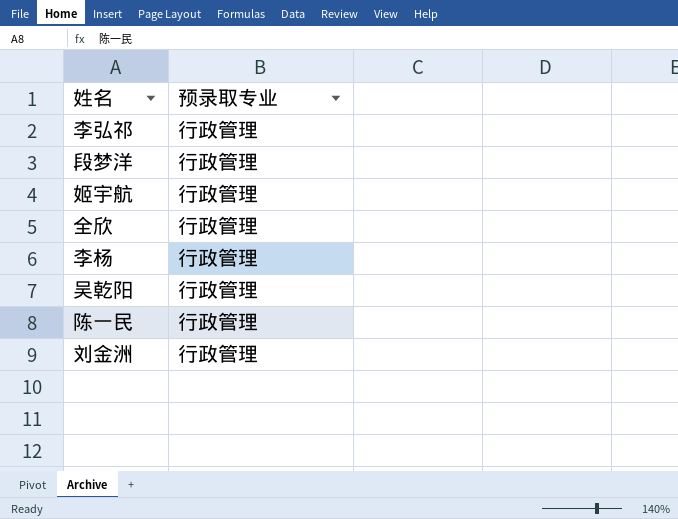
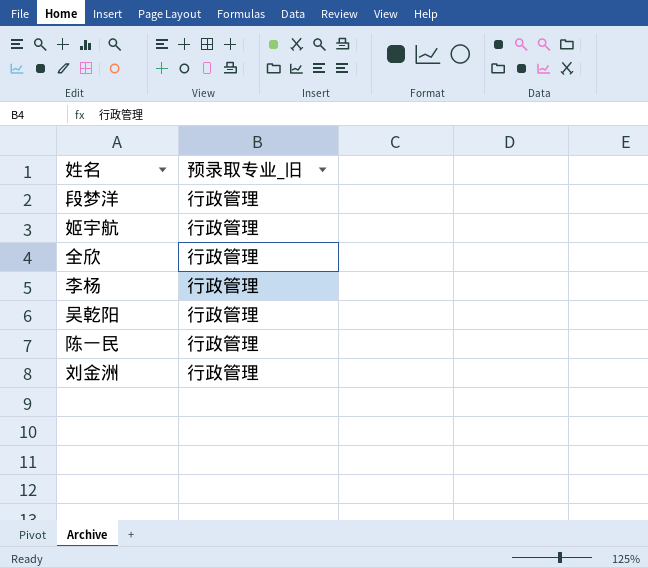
column name: 预录取专业 -> 预录取专业_旧
row 李弘祁: 行政管理 -> none

